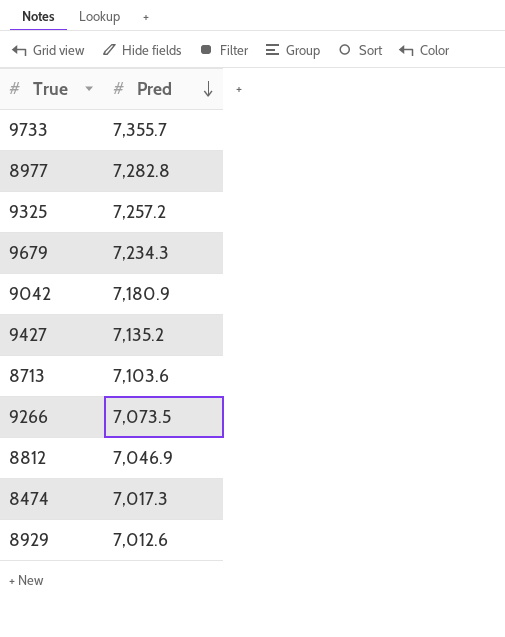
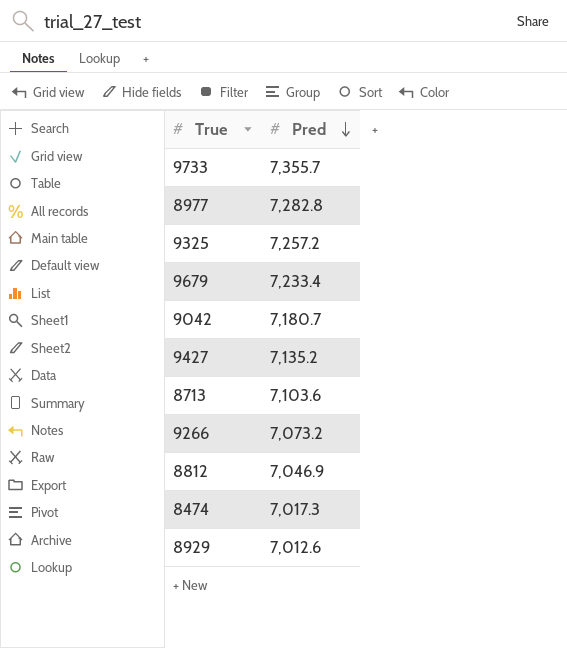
9679 | Pred: 7,234.3 -> 7,233.4
9042 | Pred: 7,180.9 -> 7,180.7
9266 | Pred: 7,073.5 -> 7,073.2

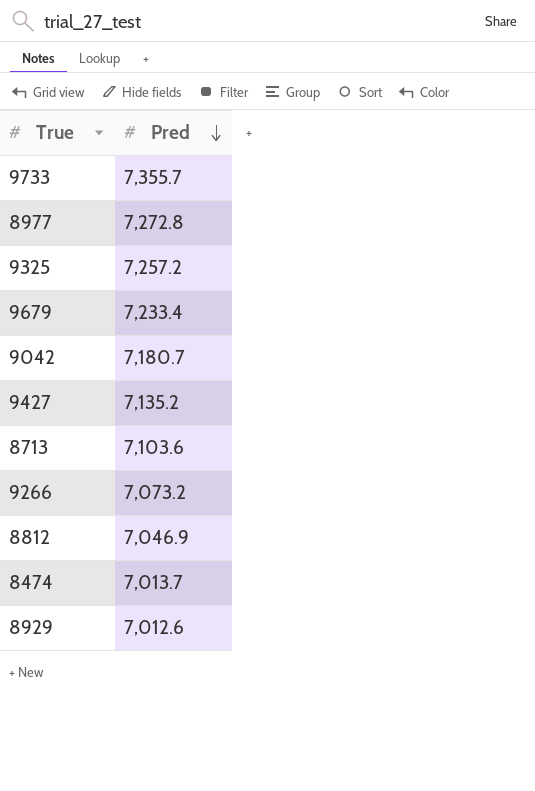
8977 | Pred: 7,282.8 -> 7,272.8
8474 | Pred: 7,017.3 -> 7,013.7

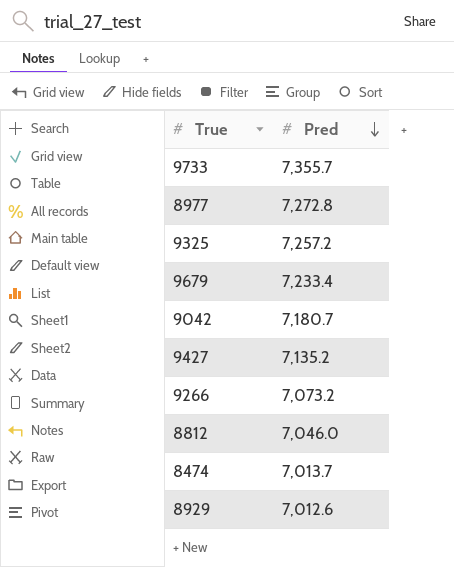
row 8713: 7,103.6 -> none
8812 | Pred: 7,046.9 -> 7,046.0

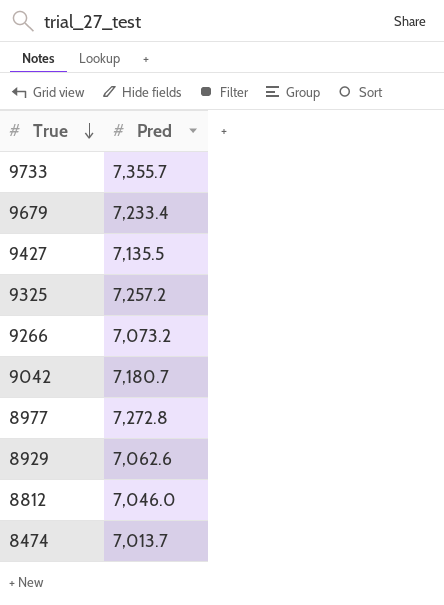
row order: Pred descending -> True descending
9427 | Pred: 7,135.2 -> 7,135.5
8929 | Pred: 7,012.6 -> 7,062.6

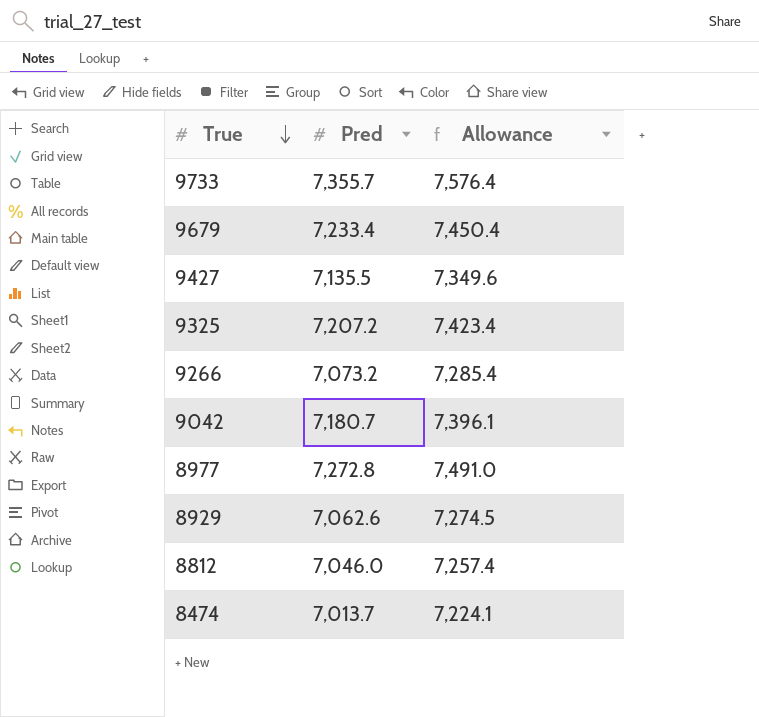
column Allowance | formula: none -> [Pred] * 1.03
9325 | Pred: 7,257.2 -> 7,207.2

